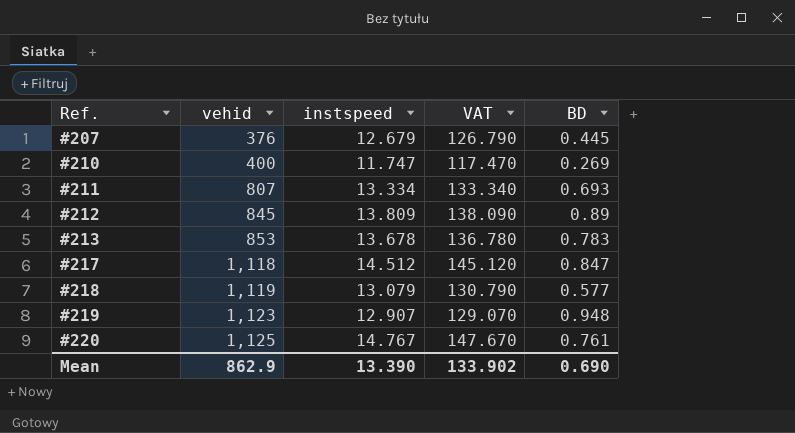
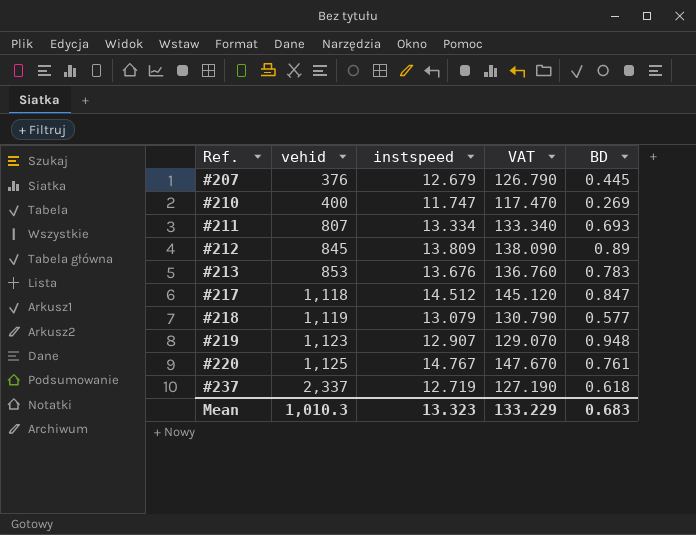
#213 | instspeed: 13.678 -> 13.676
#213 | VAT: 136.780 -> 136.760
row #237: none -> 2,337 | 12.719 | 127.190 | 0.618
Mean | vehid: 862.9 -> 1,010.3
Mean | instspeed: 13.390 -> 13.323
Mean | VAT: 133.902 -> 133.229
Mean | BD: 0.690 -> 0.683

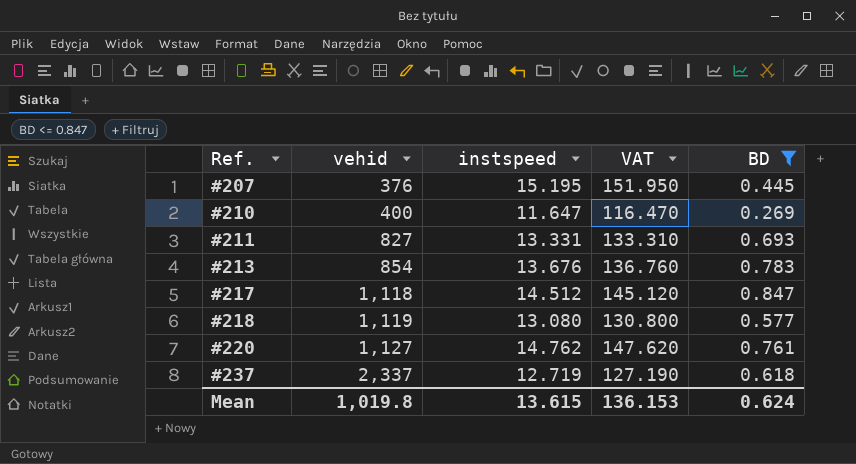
filter: none -> BD <= 0.847
#207 | instspeed: 12.679 -> 15.195
#207 | VAT: 126.790 -> 151.950
#210 | instspeed: 11.747 -> 11.647
#210 | VAT: 117.470 -> 116.470
#211 | vehid: 807 -> 827
#211 | instspeed: 13.334 -> 13.331
#211 | VAT: 133.340 -> 133.310
#213 | vehid: 853 -> 854
#218 | instspeed: 13.079 -> 13.080
#218 | VAT: 130.790 -> 130.800
#220 | vehid: 1,125 -> 1,127
#220 | instspeed: 14.767 -> 14.762
#220 | VAT: 147.670 -> 147.620
Mean | vehid: 1,010.3 -> 1,019.8
Mean | instspeed: 13.323 -> 13.615
Mean | VAT: 133.229 -> 136.153
Mean | BD: 0.683 -> 0.624

